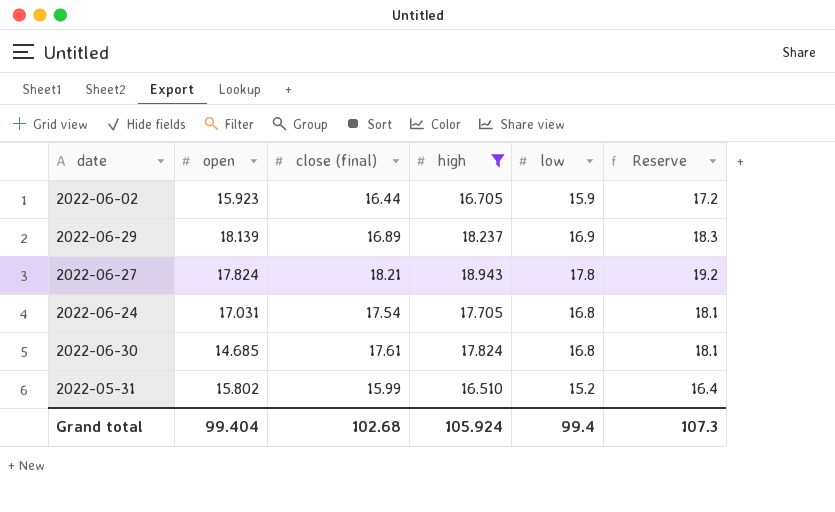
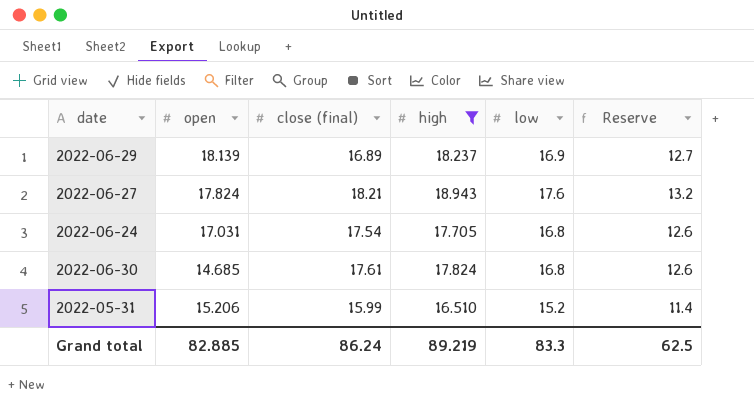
column Reserve | formula: [low] * 1.08 -> [low] * 0.75
row 2022-06-02: 15.923 | 16.44 | 16.705 | 15.9 | 17.2 -> none
2022-06-27 | low: 17.8 -> 17.6
2022-05-31 | open: 15.802 -> 15.206
Grand total | open: 99.404 -> 82.885
Grand total | close (final): 102.68 -> 86.24
Grand total | high: 105.924 -> 89.219
Grand total | low: 99.4 -> 83.3
Grand total | Reserve: 107.3 -> 62.5

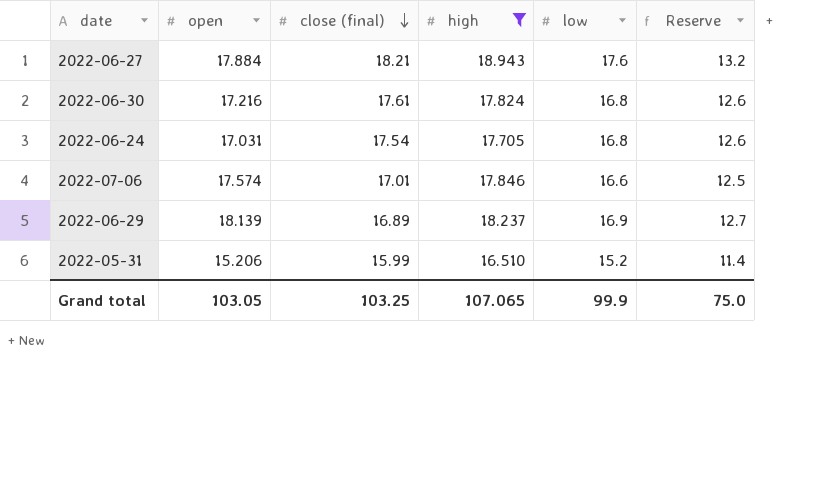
row order: none -> close (final) descending
2022-06-27 | open: 17.824 -> 17.884
2022-06-30 | open: 14.685 -> 17.216
row 2022-07-06: none -> 17.574 | 17.01 | 17.846 | 16.6 | 12.5
Grand total | open: 82.885 -> 103.05
Grand total | close (final): 86.24 -> 103.25
Grand total | high: 89.219 -> 107.065
Grand total | low: 83.3 -> 99.9
Grand total | Reserve: 62.5 -> 75.0

